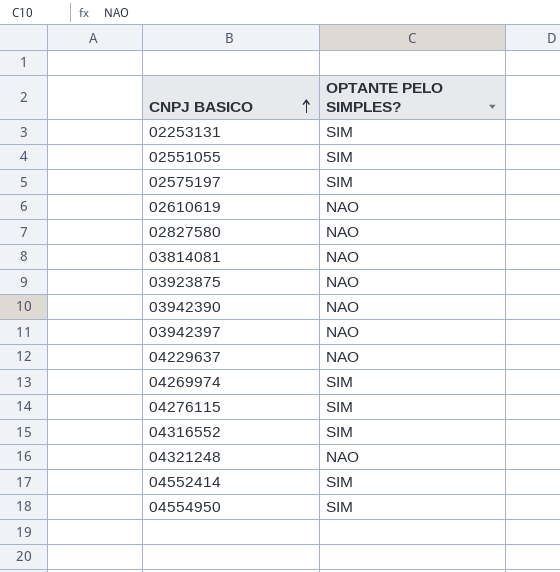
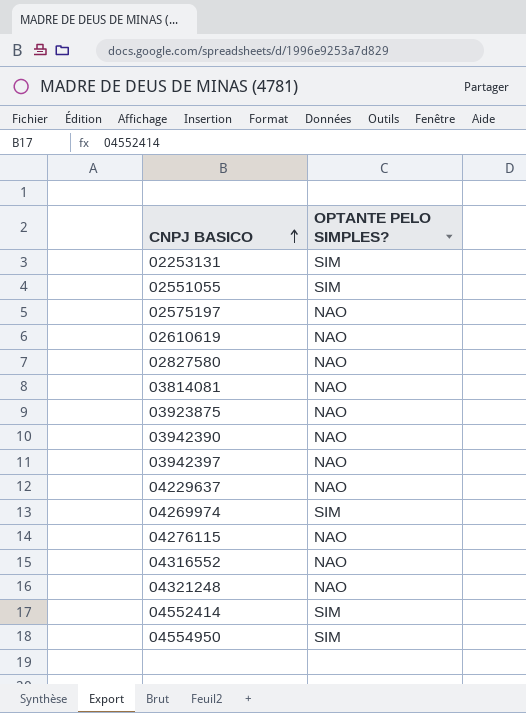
02575197 | OPTANTE PELO SIMPLES?: SIM -> NAO
04276115 | OPTANTE PELO SIMPLES?: SIM -> NAO
04316552 | OPTANTE PELO SIMPLES?: SIM -> NAO

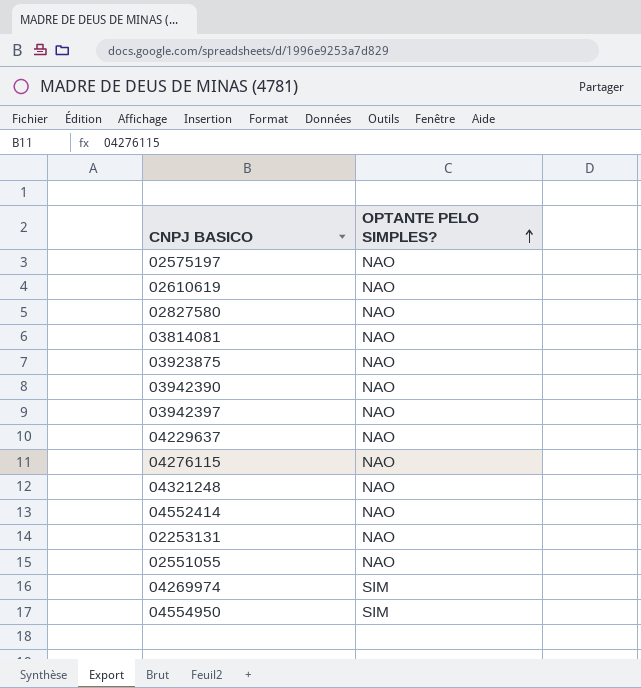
row order: CNPJ BASICO ascending -> OPTANTE PELO SIMPLES? ascending
row 04316552: NAO -> none
04552414 | OPTANTE PELO SIMPLES?: SIM -> NAO
02253131 | OPTANTE PELO SIMPLES?: SIM -> NAO
02551055 | OPTANTE PELO SIMPLES?: SIM -> NAO

